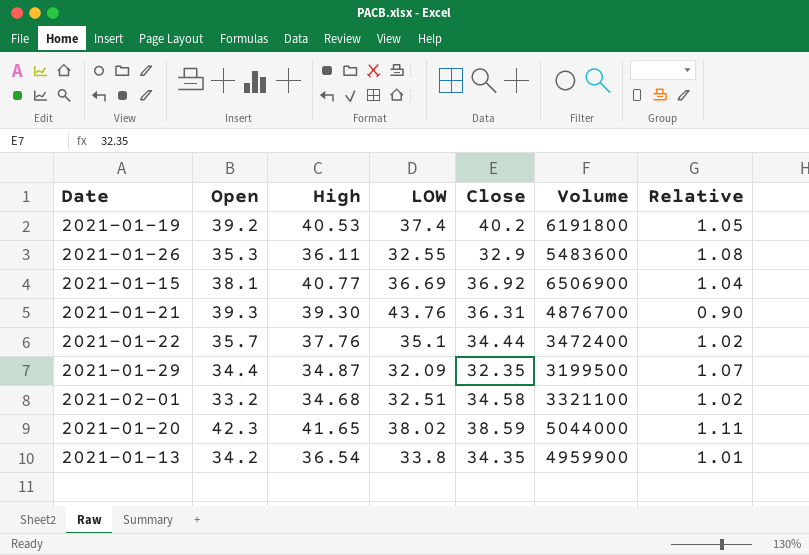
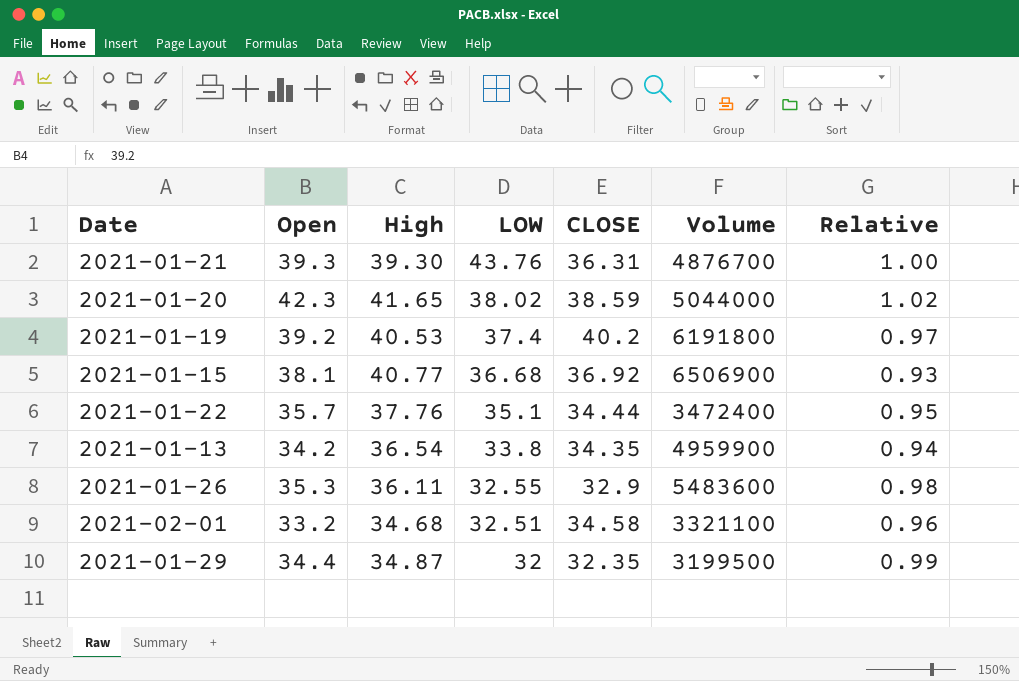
row order: none -> LOW descending
column name: Close -> CLOSE
column Relative | formula: [Open] / [LOW] -> [Open] / [High]
2021-01-15 | LOW: 36.69 -> 36.68
2021-01-29 | LOW: 32.09 -> 32

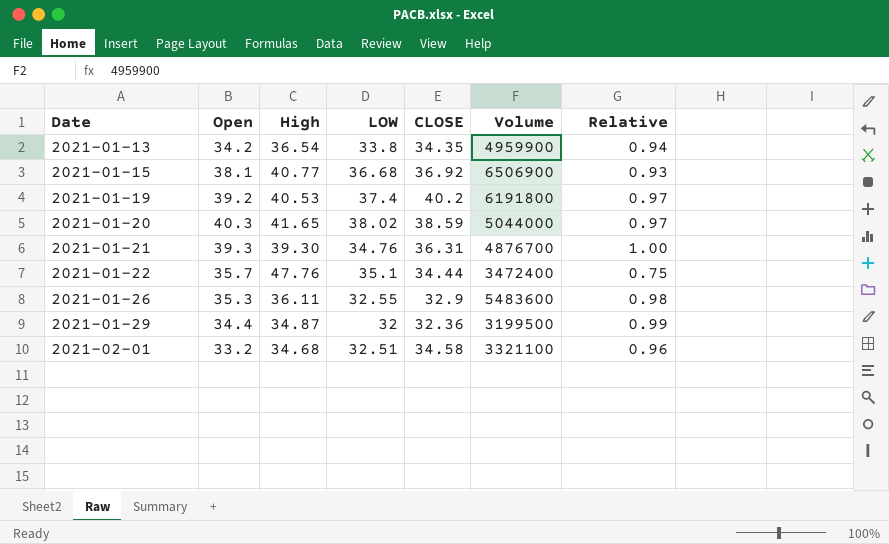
row order: LOW descending -> Date ascending
2021-01-20 | Open: 42.3 -> 40.3
2021-01-20 | Relative: 1.02 -> 0.97
2021-01-21 | LOW: 43.76 -> 34.76
2021-01-22 | High: 37.76 -> 47.76
2021-01-22 | Relative: 0.95 -> 0.75
2021-01-29 | CLOSE: 32.35 -> 32.36

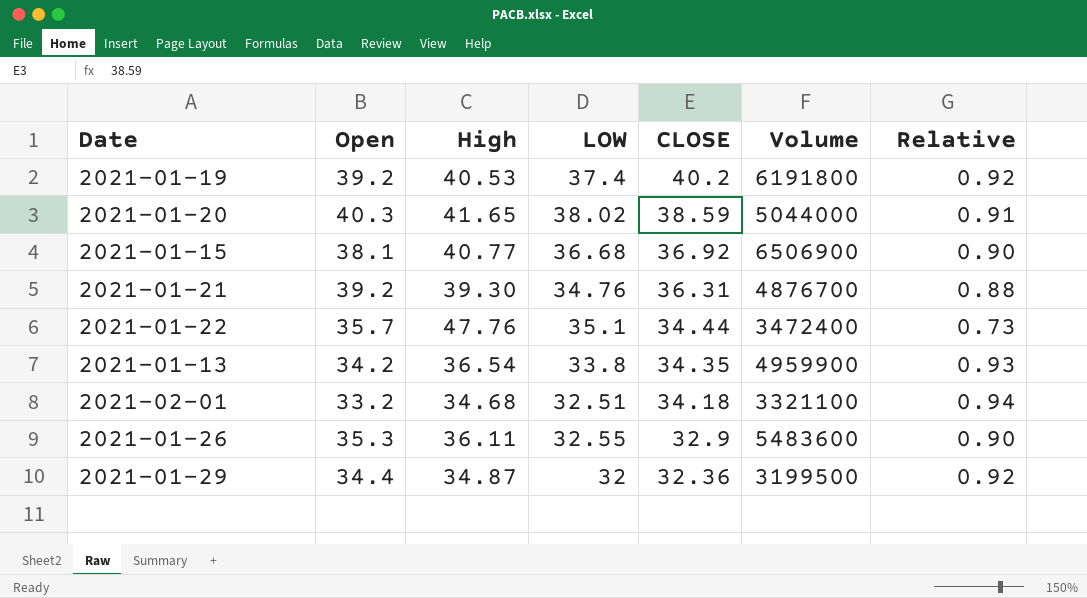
row order: Date ascending -> CLOSE descending
column Relative | formula: [Open] / [High] -> [LOW] / [High]
2021-01-21 | Open: 39.3 -> 39.2
2021-02-01 | CLOSE: 34.58 -> 34.18

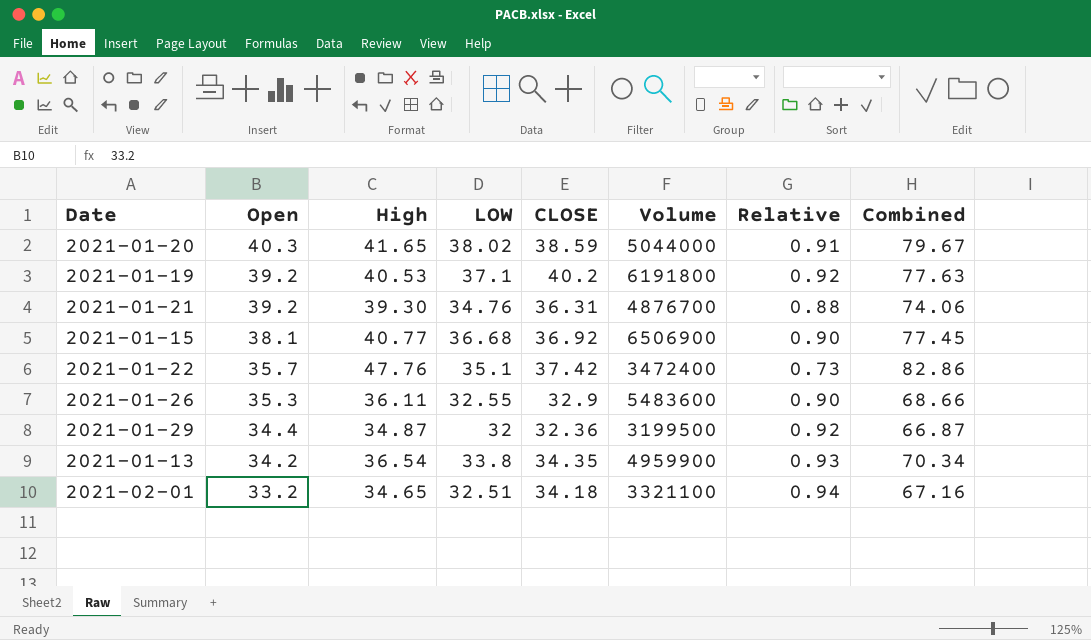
row order: CLOSE descending -> Open descending
column Combined | formula: none -> [High] + [LOW]
2021-01-19 | LOW: 37.4 -> 37.1
2021-01-22 | CLOSE: 34.44 -> 37.42
2021-02-01 | High: 34.68 -> 34.65

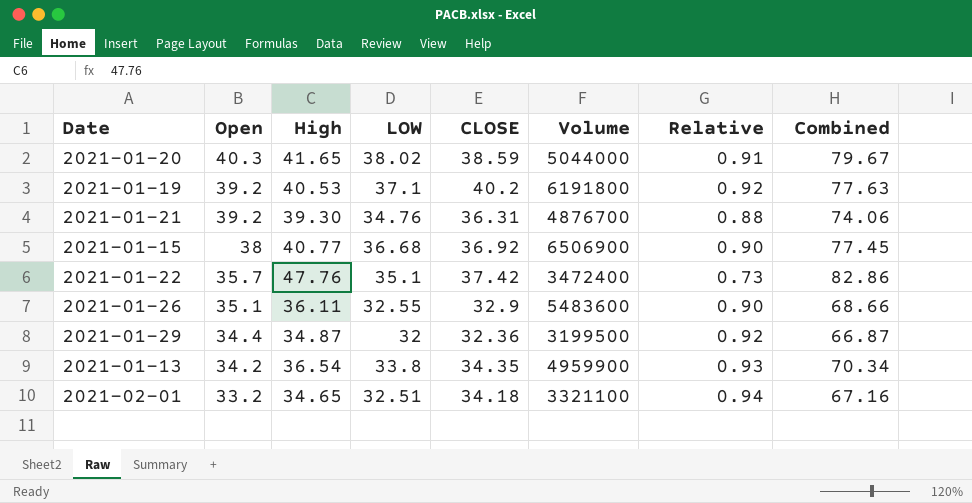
2021-01-15 | Open: 38.1 -> 38
2021-01-26 | Open: 35.3 -> 35.1

